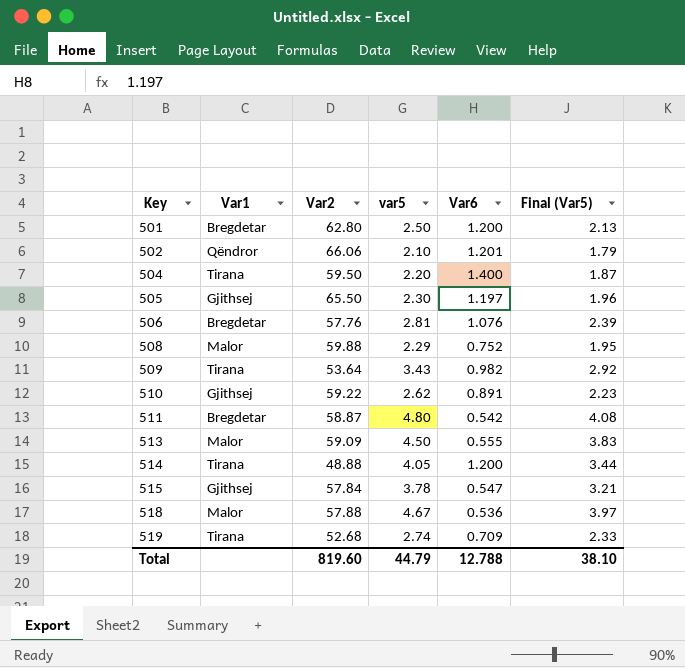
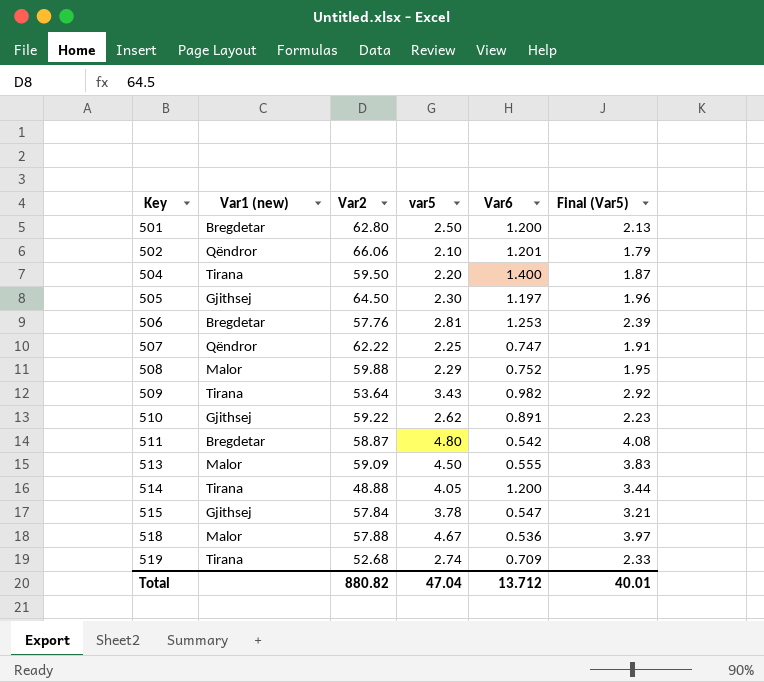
column name: Var1 -> Var1 (new)
505 | Var2: 65.50 -> 64.50
506 | Var6: 1.076 -> 1.253
row 507: none -> Qëndror | 62.22 | 2.25 | 0.747 | 1.91
Total | Var2: 819.60 -> 880.82
Total | var5: 44.79 -> 47.04
Total | Var6: 12.788 -> 13.712
Total | Final (Var5): 38.10 -> 40.01

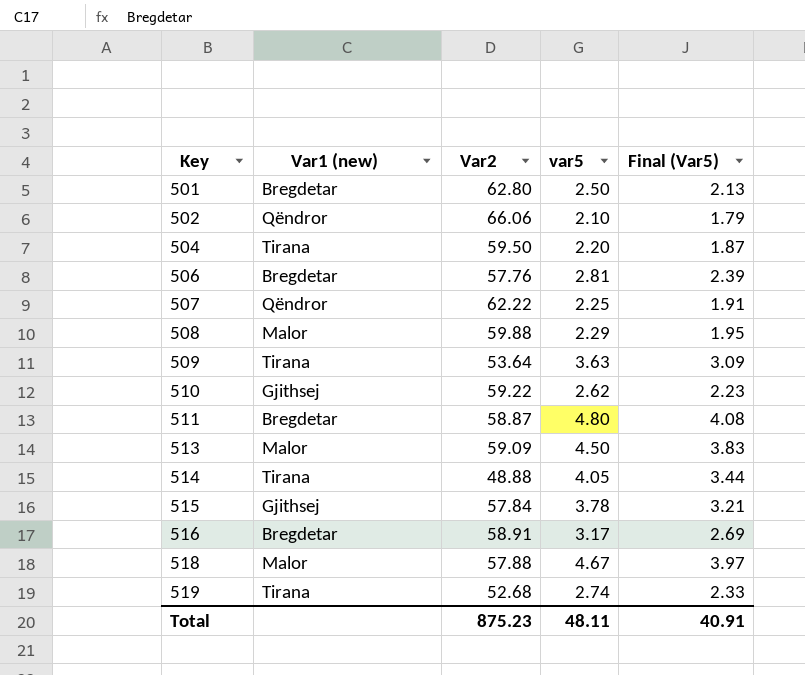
column Var6 | position: 5 -> none
row 505: Gjithsej | 64.50 | 2.30 | 1.197 | 1.96 -> none
509 | var5: 3.43 -> 3.63
509 | Final (Var5): 2.92 -> 3.09
row 516: none -> Bregdetar | 58.91 | 3.17 | 2.69
Total | Var2: 880.82 -> 875.23
Total | var5: 47.04 -> 48.11
Total | Final (Var5): 40.01 -> 40.91

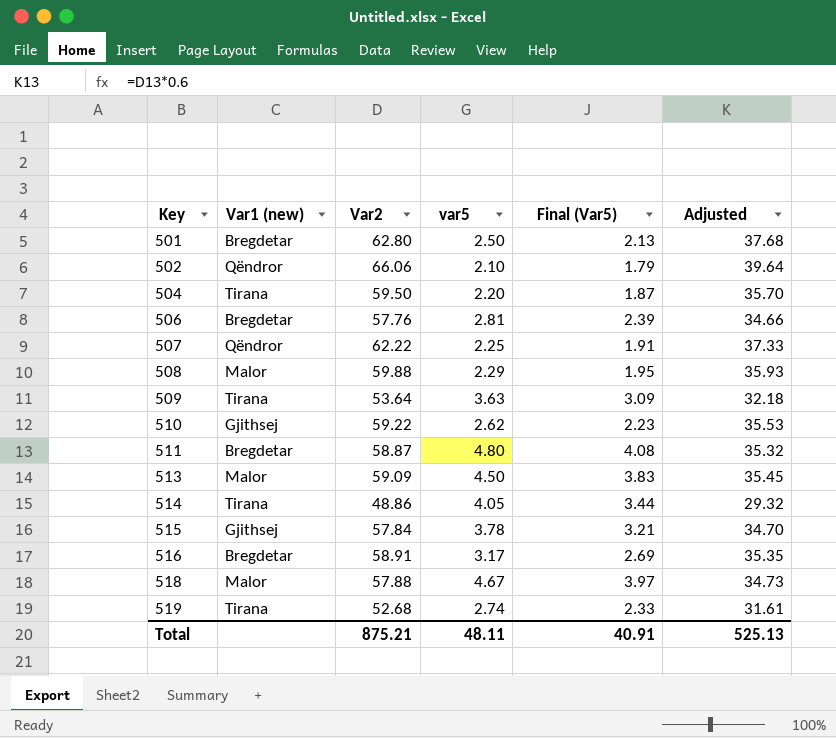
column Adjusted | formula: none -> [Var2] * 0.6
514 | Var2: 48.88 -> 48.86
Total | Var2: 875.23 -> 875.21

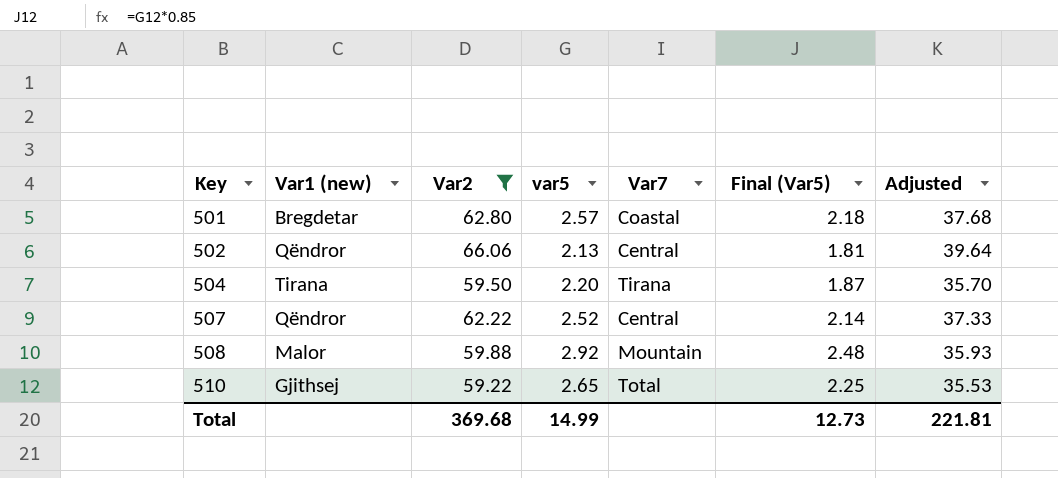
filter: none -> Var2 >= 59.22
column Var7 | position: none -> 5
501 | var5: 2.50 -> 2.57
501 | Final (Var5): 2.13 -> 2.18
502 | var5: 2.10 -> 2.13
502 | Final (Var5): 1.79 -> 1.81
507 | var5: 2.25 -> 2.52
507 | Final (Var5): 1.91 -> 2.14
508 | var5: 2.29 -> 2.92
508 | Final (Var5): 1.95 -> 2.48
510 | var5: 2.62 -> 2.65
510 | Final (Var5): 2.23 -> 2.25
Total | Var2: 875.21 -> 369.68
Total | var5: 48.11 -> 14.99
Total | Final (Var5): 40.91 -> 12.73
Total | Adjusted: 525.13 -> 221.81

